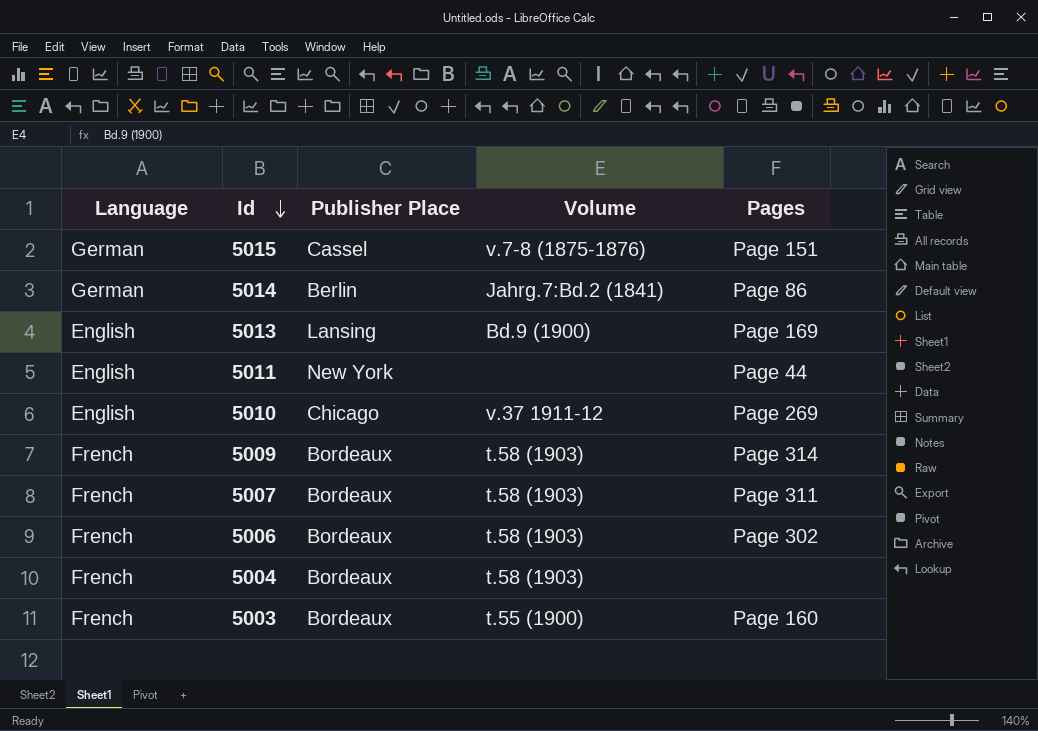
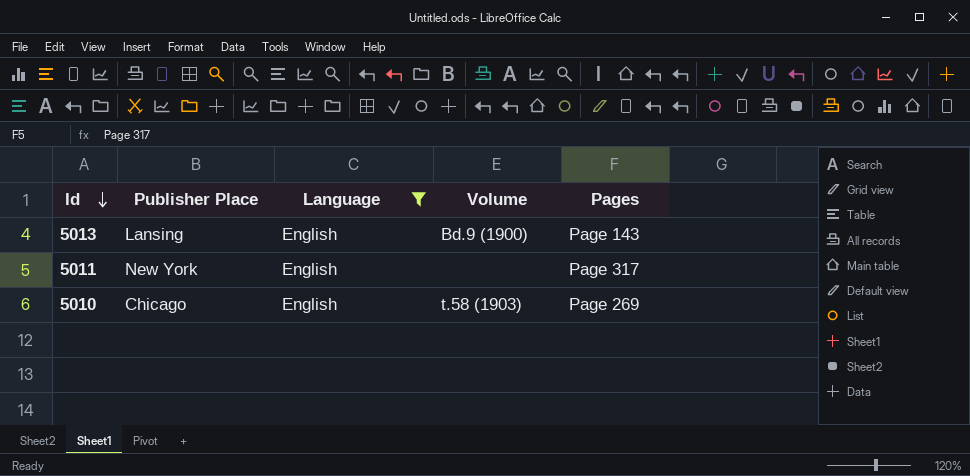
filter: none -> Language = English
column Language | position: 1 -> 3
5013 | Pages: Page 169 -> Page 143
5011 | Pages: Page 44 -> Page 317
5010 | Volume: v.37 1911-12 -> t.58 (1903)

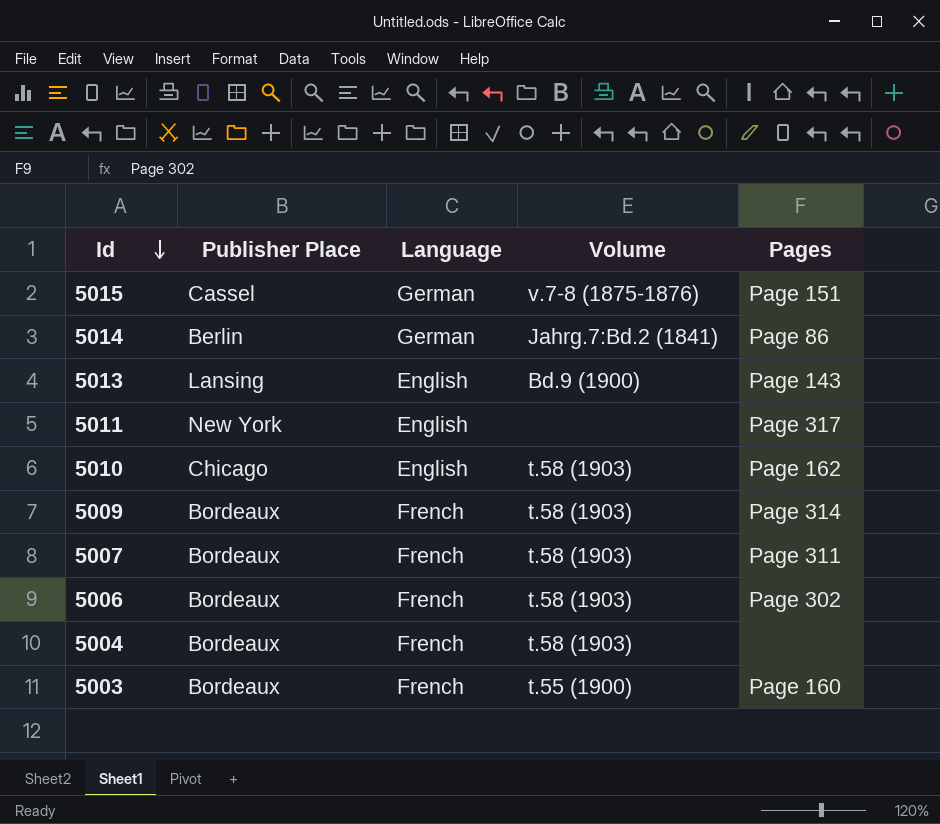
filter: Language = English -> none
5010 | Pages: Page 269 -> Page 162

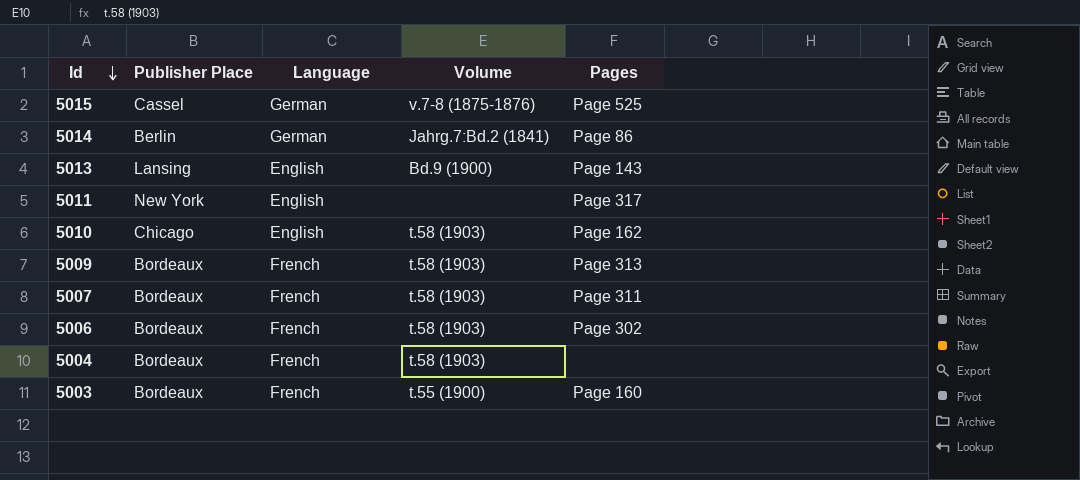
5015 | Pages: Page 151 -> Page 525
5009 | Pages: Page 314 -> Page 313

